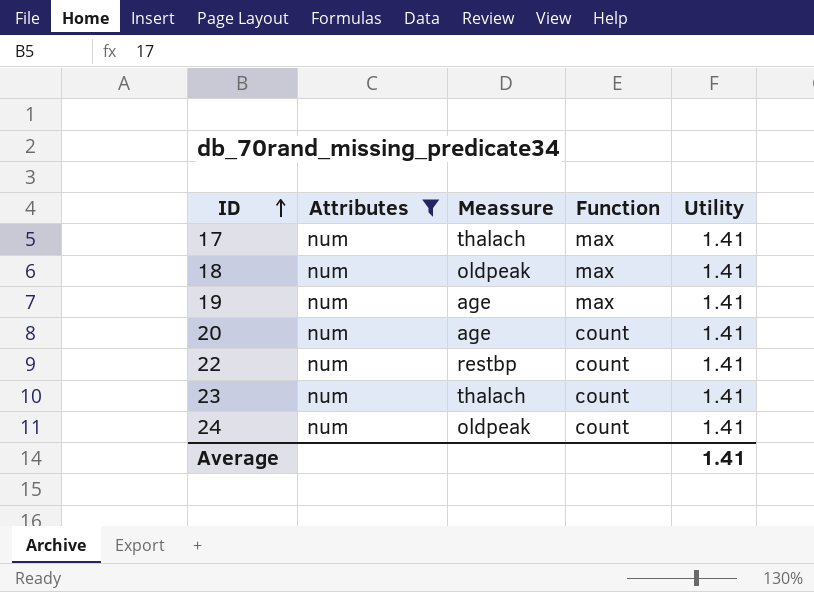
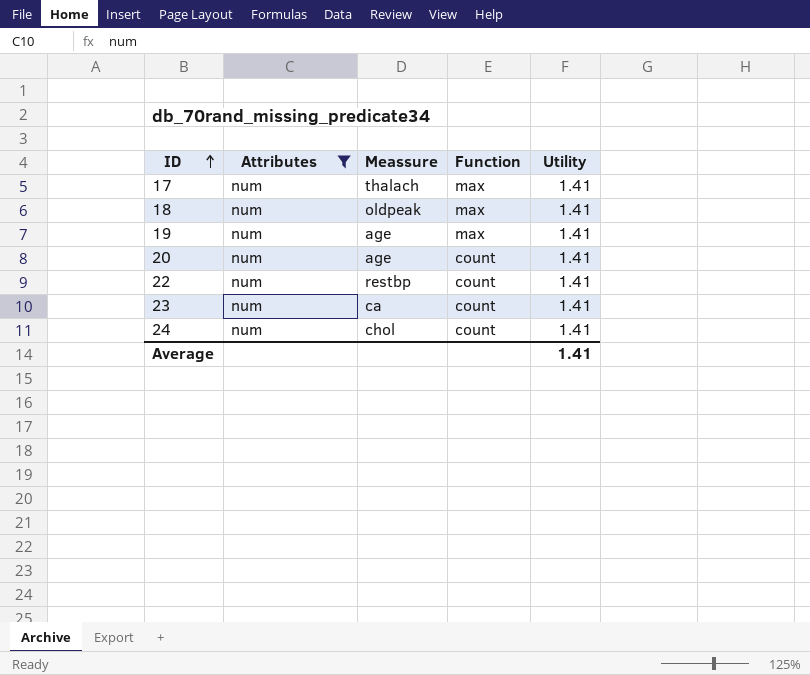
23 | Meassure: thalach -> ca
24 | Meassure: oldpeak -> chol

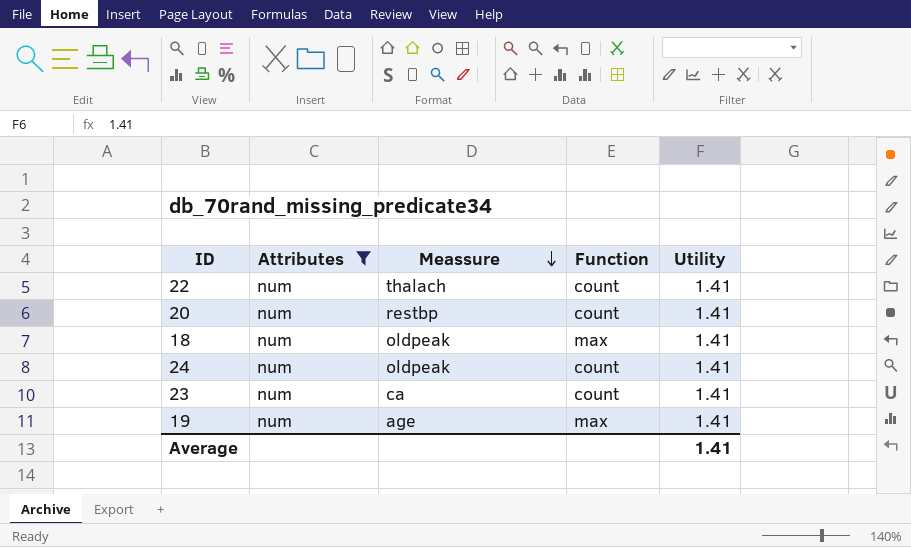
row order: ID ascending -> Meassure descending
row 17: num | thalach | max | 1.41 -> none
22 | Meassure: restbp -> thalach
20 | Meassure: age -> restbp
24 | Meassure: chol -> oldpeak

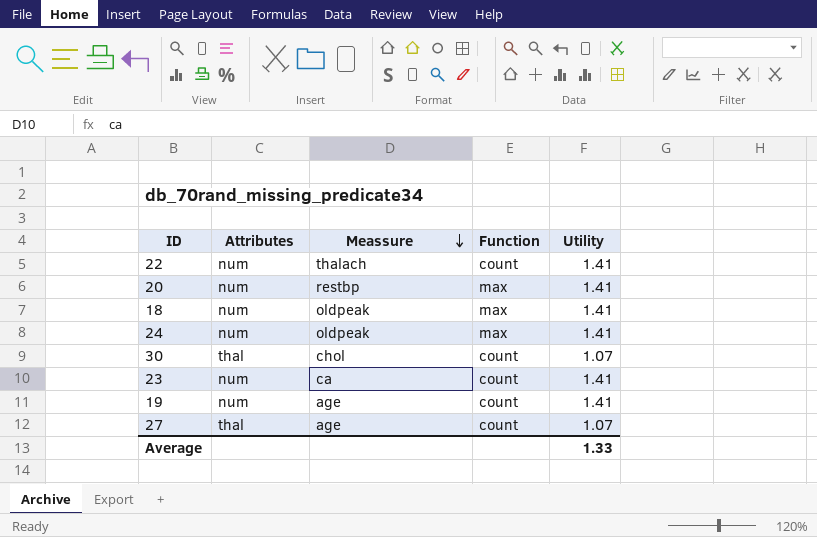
filter: Attributes = num -> none
20 | Function: count -> max
24 | Function: count -> max
19 | Function: max -> count
Average | Utility: 1.41 -> 1.33

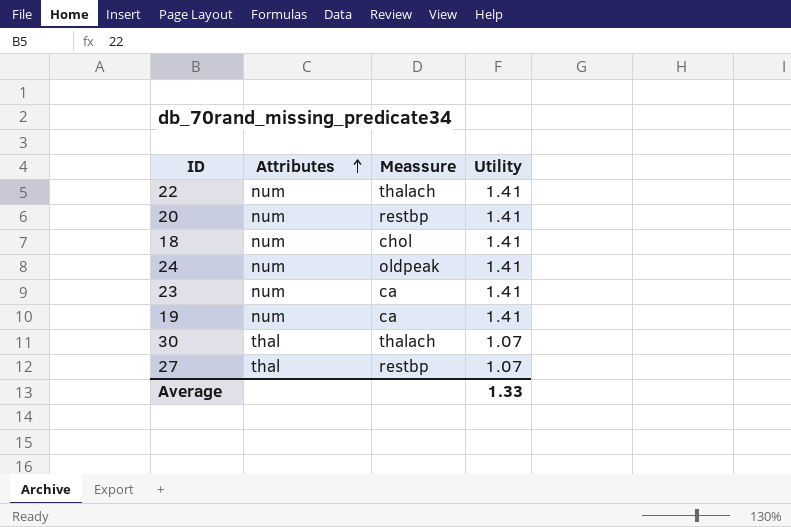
row order: Meassure descending -> Attributes ascending
column Function | position: 4 -> none
18 | Meassure: oldpeak -> chol
19 | Meassure: age -> ca
30 | Meassure: chol -> thalach
27 | Meassure: age -> restbp

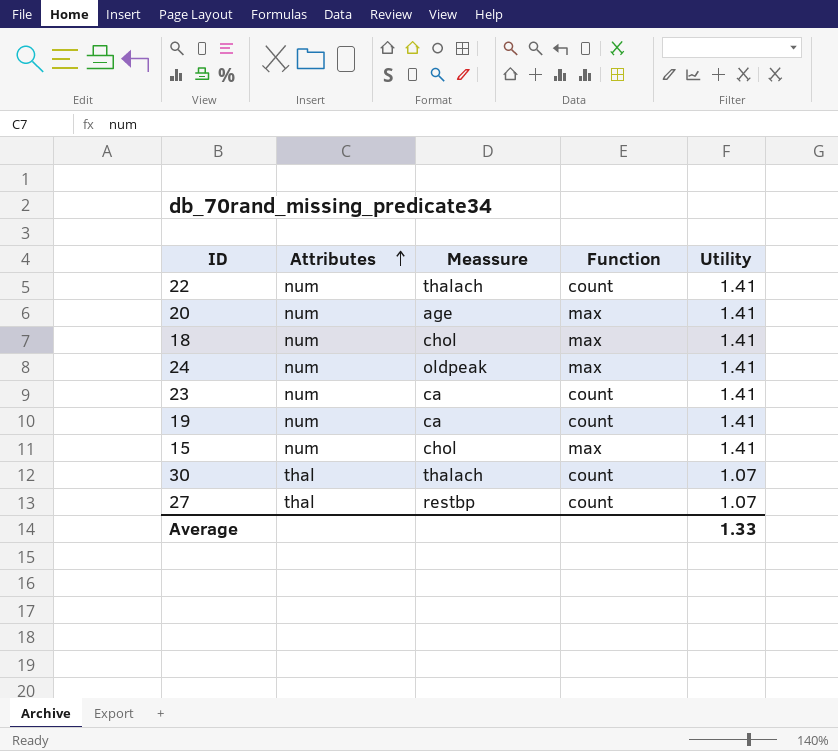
column Function | position: none -> 4
20 | Meassure: restbp -> age
row 15: none -> num | chol | max | 1.41

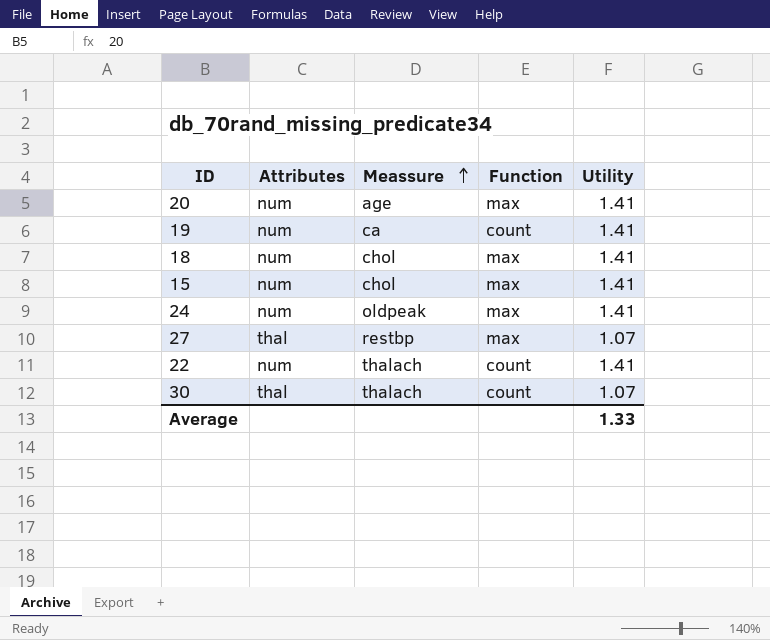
row order: Attributes ascending -> Meassure ascending
row 23: num | ca | count | 1.41 -> none
27 | Function: count -> max

